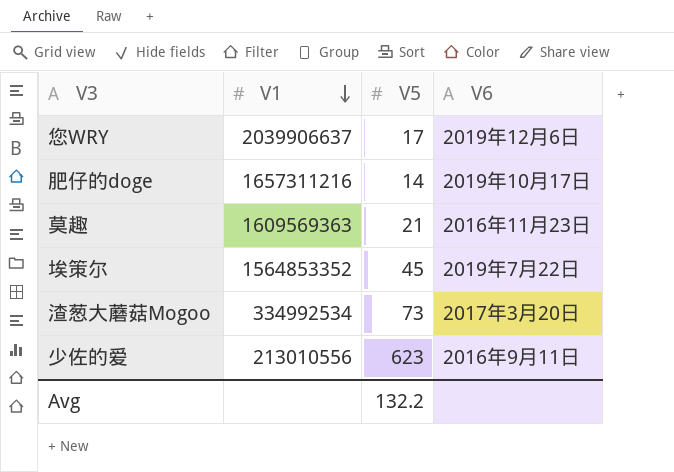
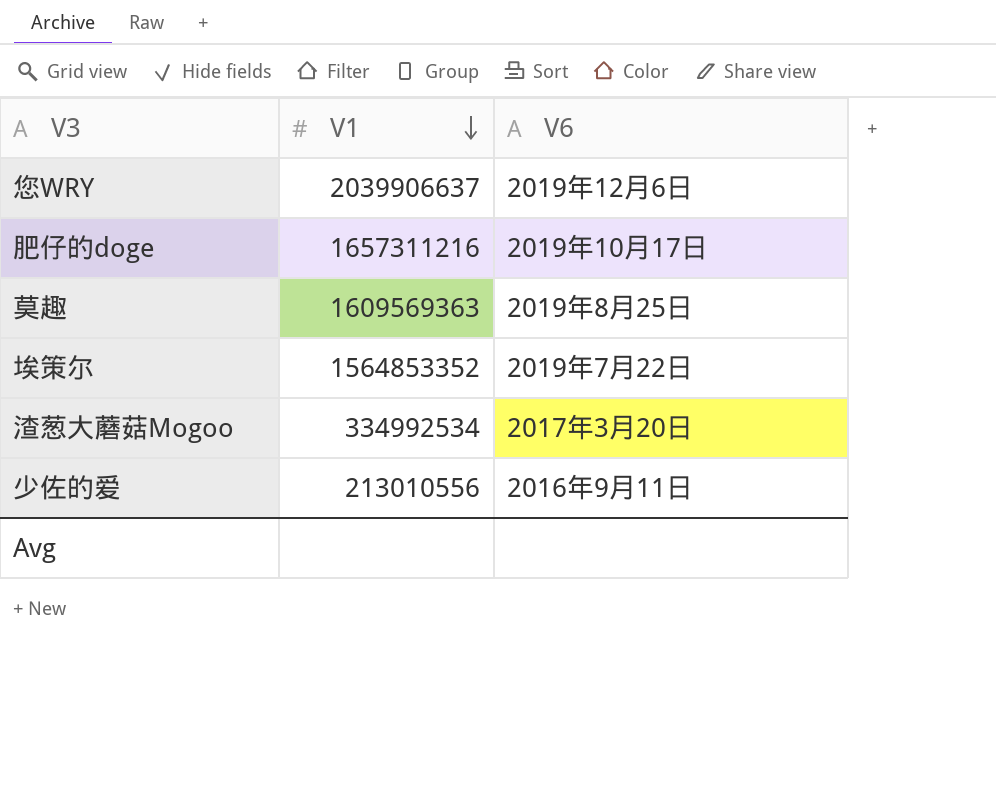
column V5 | position: 3 -> none
莫趣 | V6: 2016年11月23日 -> 2019年8月25日

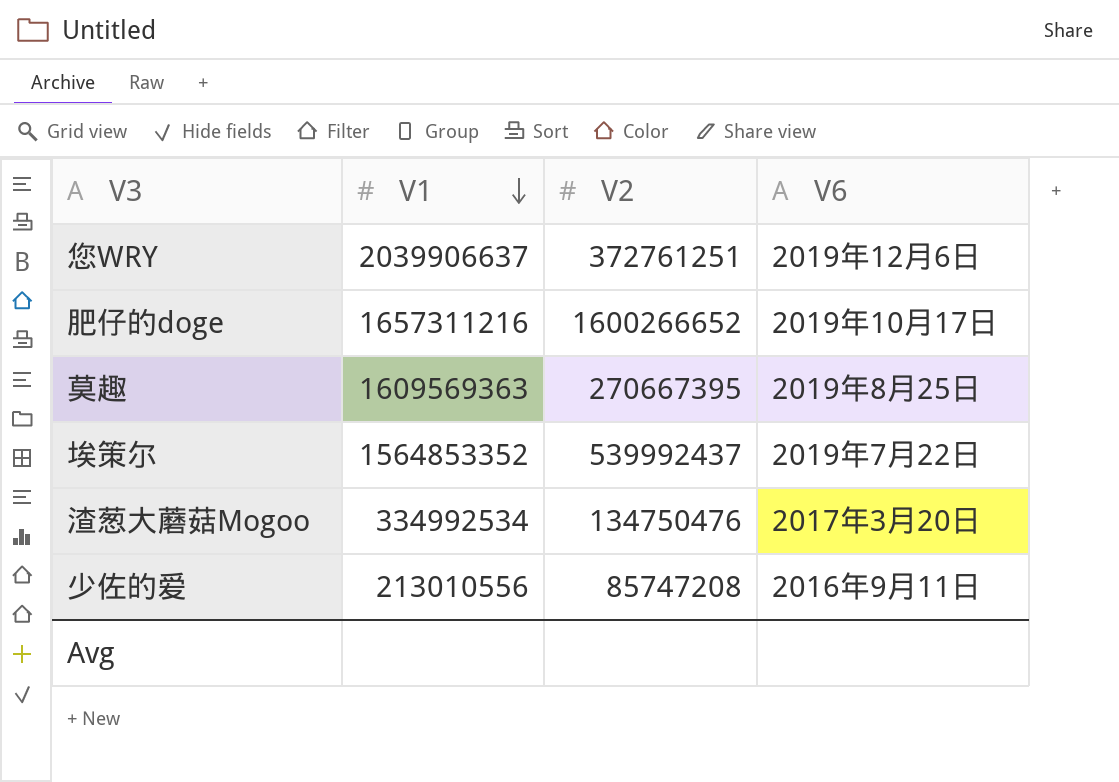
column V2 | position: none -> 3

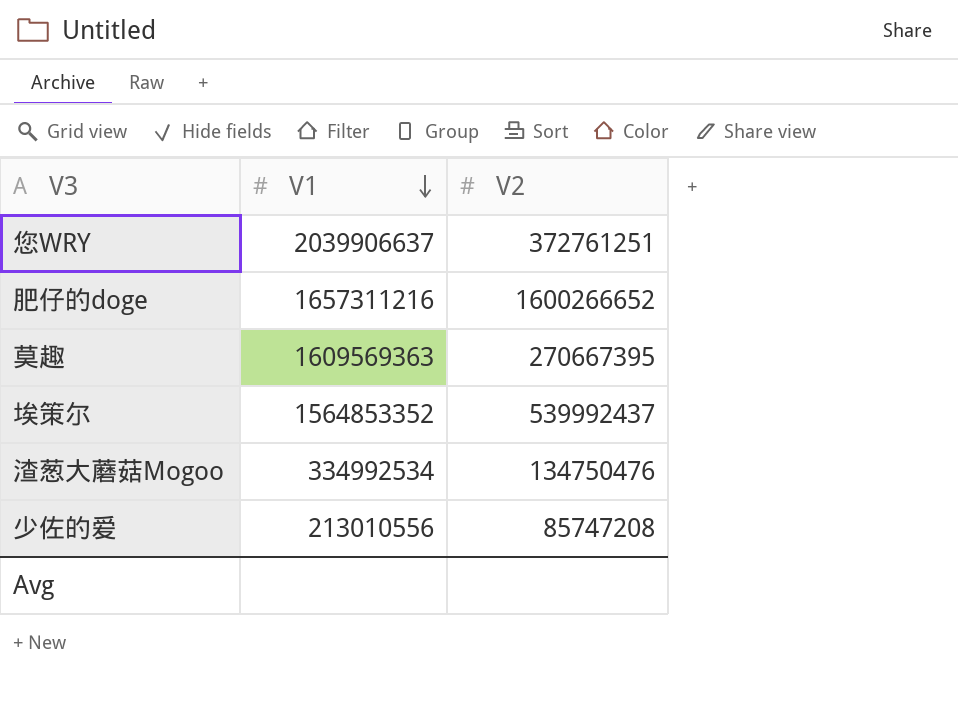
column V6 | position: 4 -> none

